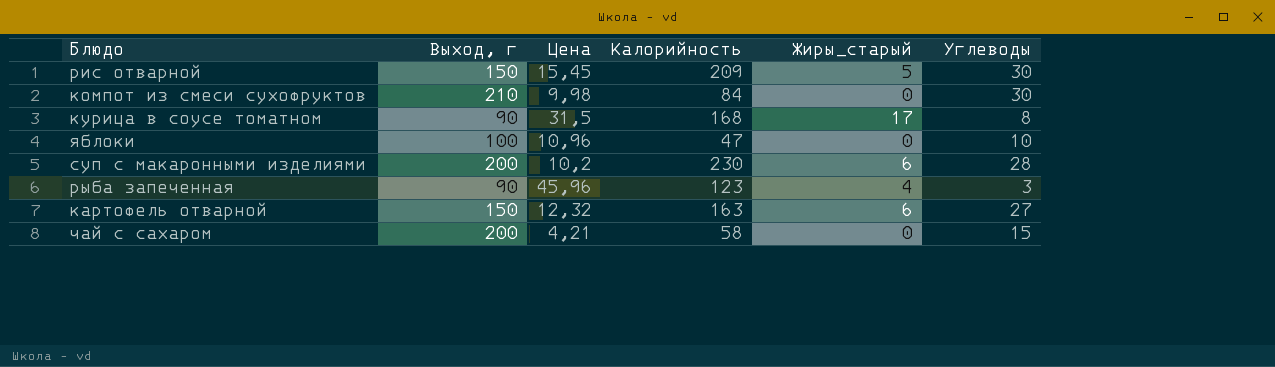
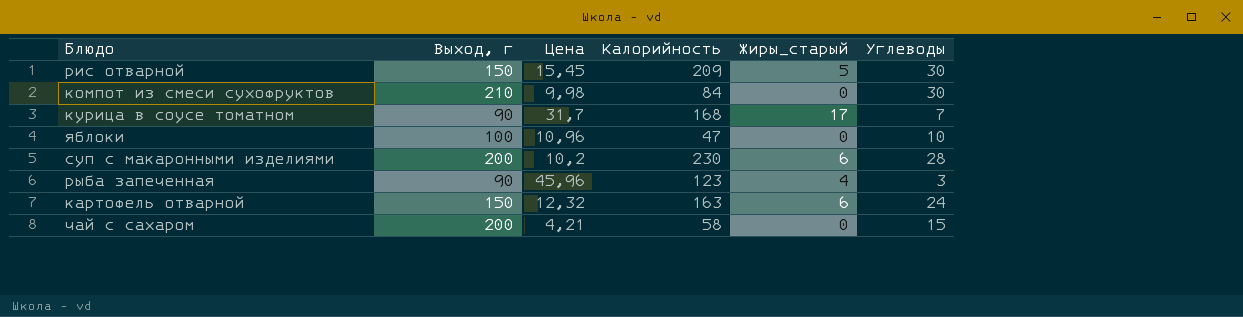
курица в соусе томатном | Цена: 31,5 -> 31,7
курица в соусе томатном | Углеводы: 8 -> 7
картофель отварной | Углеводы: 27 -> 24

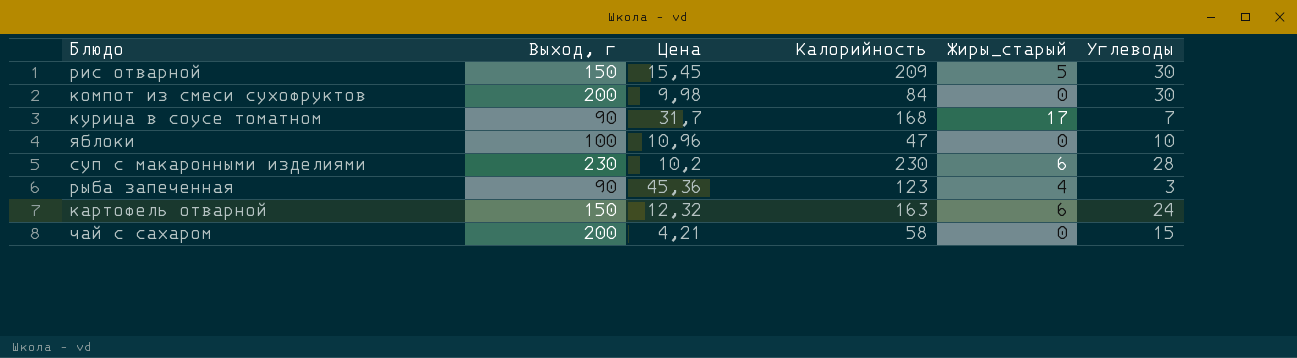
компот из смеси сухофруктов | Выход, г: 210 -> 200
суп с макаронными изделиями | Выход, г: 200 -> 230
рыба запеченная | Цена: 45,96 -> 45,36

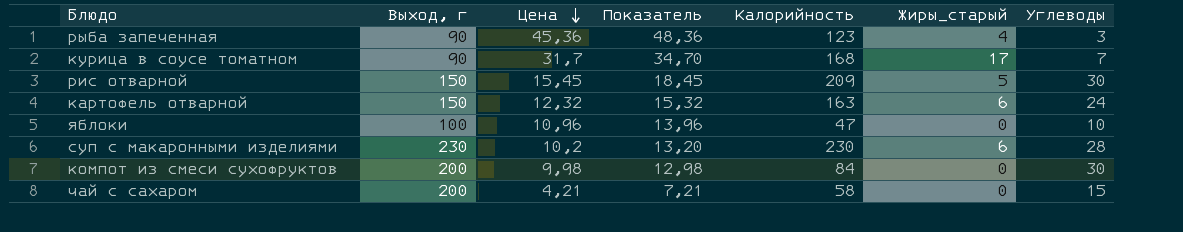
row order: none -> Цена descending
column Показатель | formula: none -> [Цена] + 3

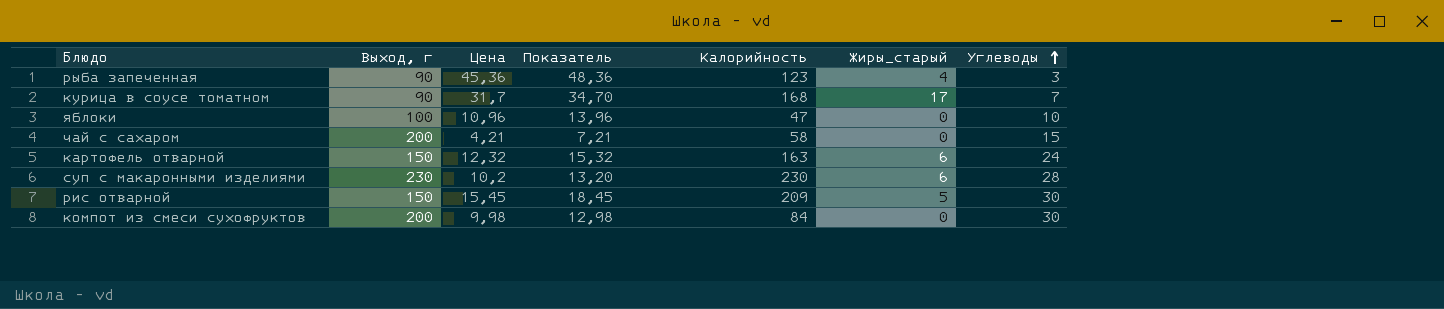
row order: Цена descending -> Углеводы ascending

